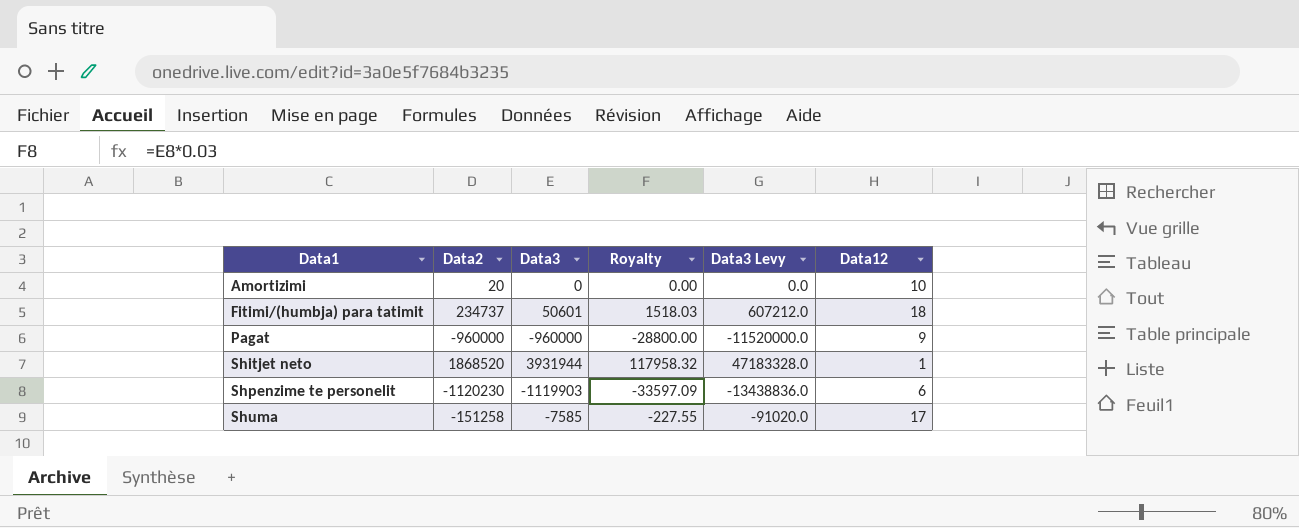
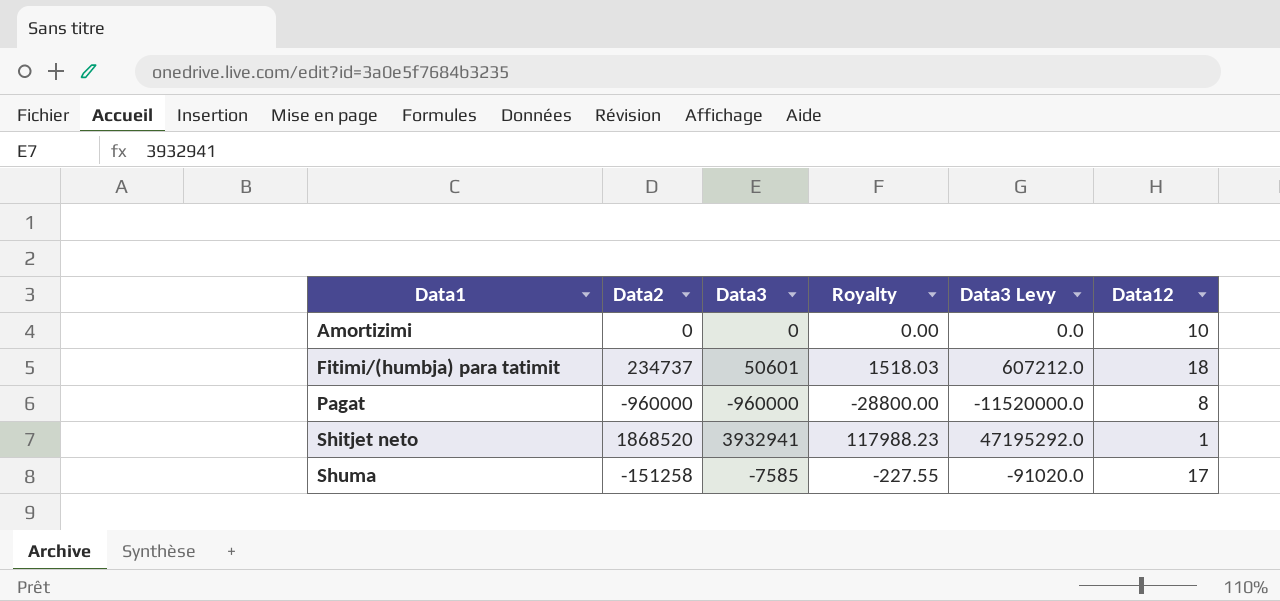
row Shpenzime te personelit: -1120230 | -1119903 | -33597.09 | -13438836.0 | 6 -> none
Amortizimi | Data2: 20 -> 0
Pagat | Data12: 9 -> 8
Shitjet neto | Data3: 3931944 -> 3932941
Shitjet neto | Royalty: 117958.32 -> 117988.23
Shitjet neto | Data3 Levy: 47183328.0 -> 47195292.0

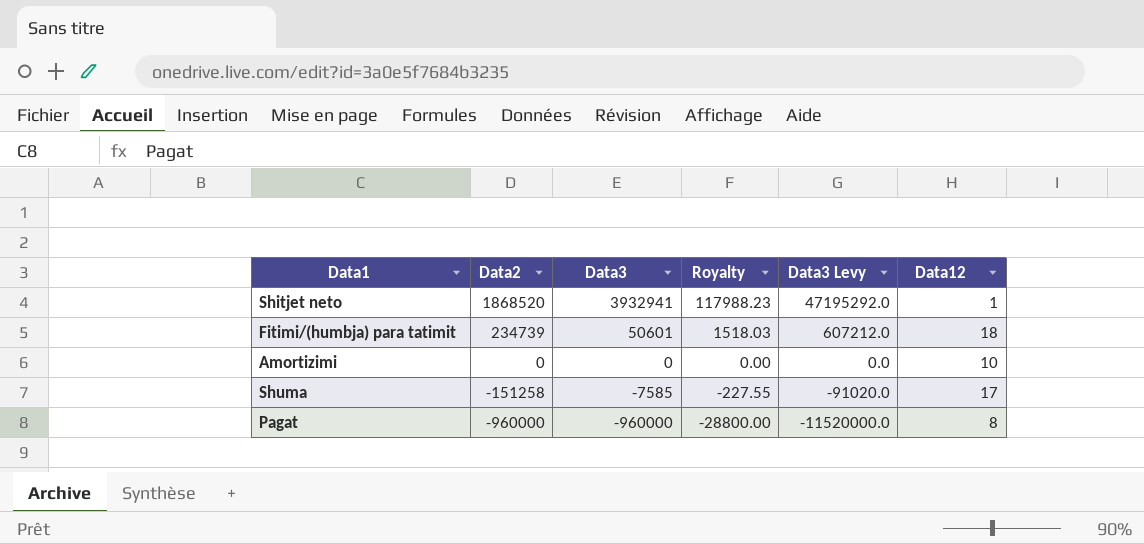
row order: Data1 ascending -> Data2 descending
Fitimi/(humbja) para tatimit | Data2: 234737 -> 234739

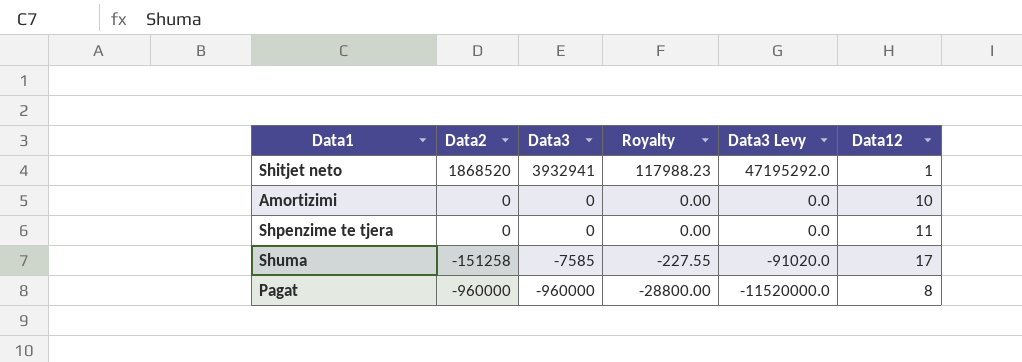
row Fitimi/(humbja) para tatimit: 234739 | 50601 | 1518.03 | 607212.0 | 18 -> none
row Shpenzime te tjera: none -> 0 | 0 | 0.00 | 0.0 | 11

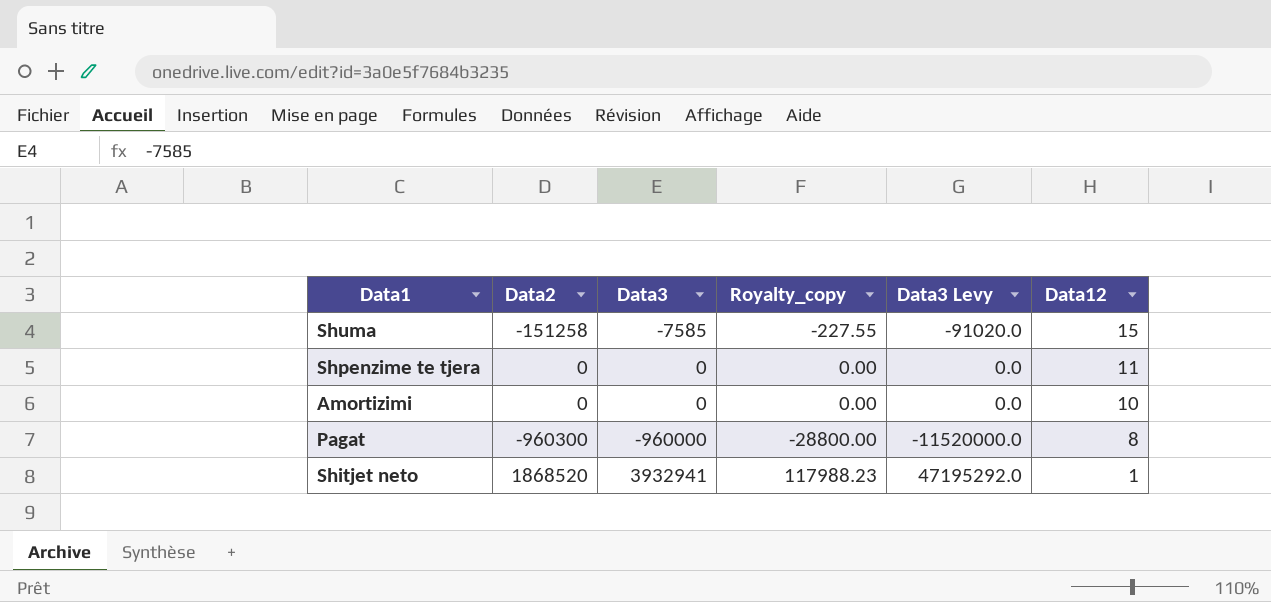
row order: Data2 descending -> Data12 descending
column name: Royalty -> Royalty_copy
Shuma | Data12: 17 -> 15
Pagat | Data2: -960000 -> -960300

